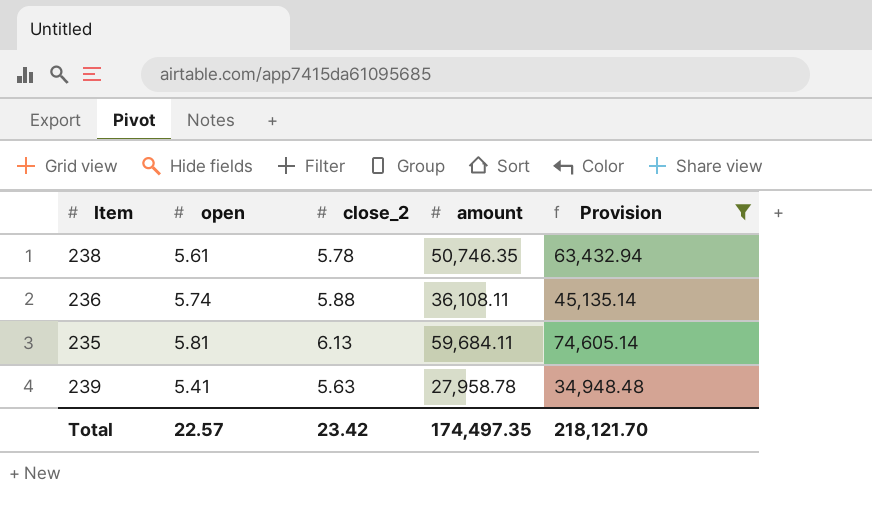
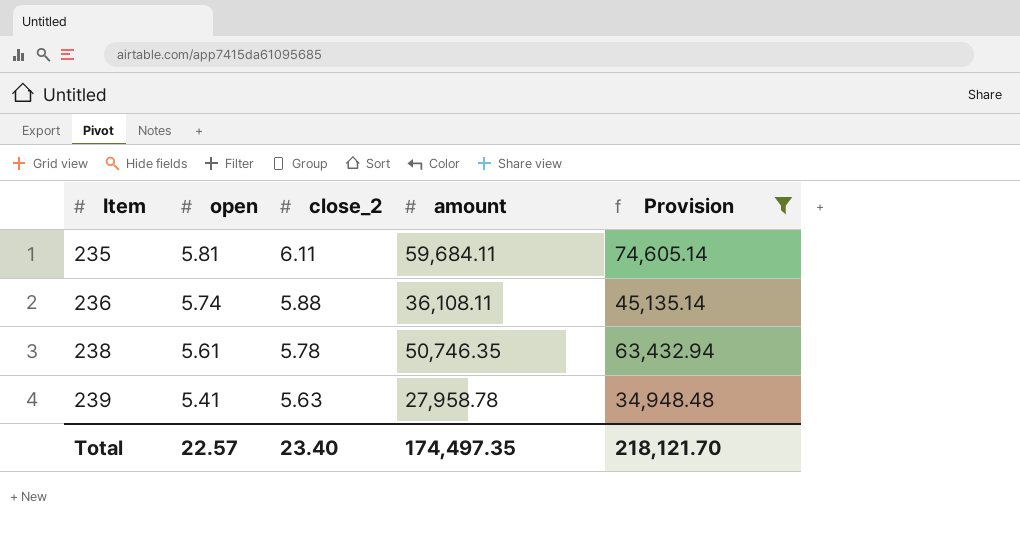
row order: none -> Item ascending
235 | close_2: 6.13 -> 6.11
Total | close_2: 23.42 -> 23.40

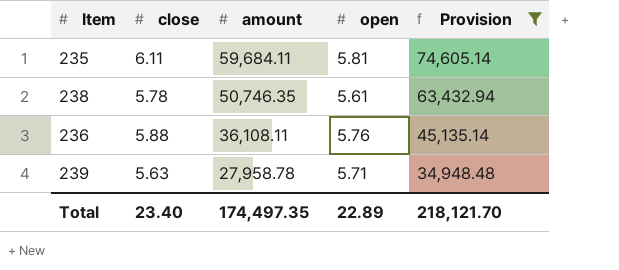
row order: Item ascending -> amount descending
column name: close_2 -> close
column open | position: 2 -> 4
236 | open: 5.74 -> 5.76
239 | open: 5.41 -> 5.71
Total | open: 22.57 -> 22.89

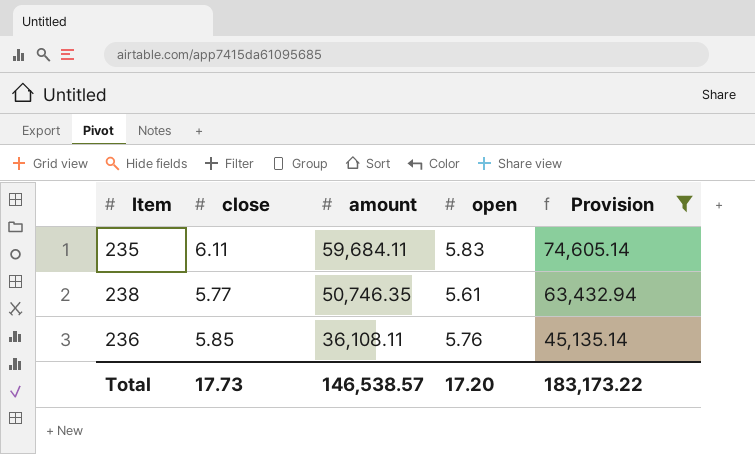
row 239: 5.63 | 27,958.78 | 5.71 | 34,948.48 -> none
235 | open: 5.81 -> 5.83
238 | close: 5.78 -> 5.77
236 | close: 5.88 -> 5.85
Total | close: 23.40 -> 17.73
Total | amount: 174,497.35 -> 146,538.57
Total | open: 22.89 -> 17.20
Total | Provision: 218,121.70 -> 183,173.22

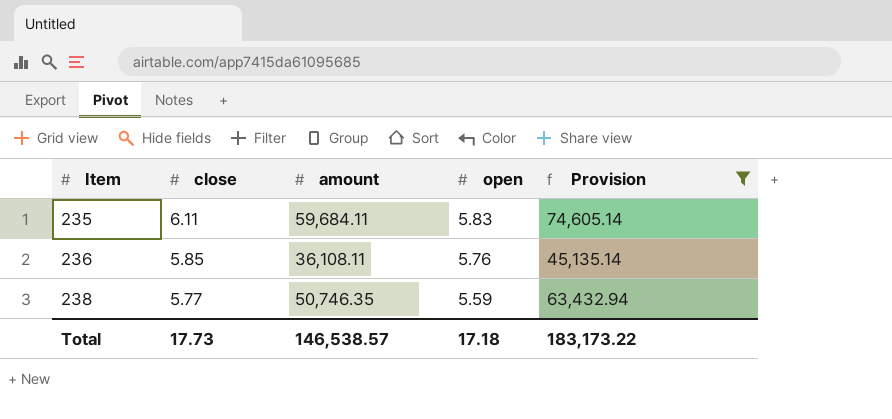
row order: amount descending -> Item ascending
238 | open: 5.61 -> 5.59
Total | open: 17.20 -> 17.18

